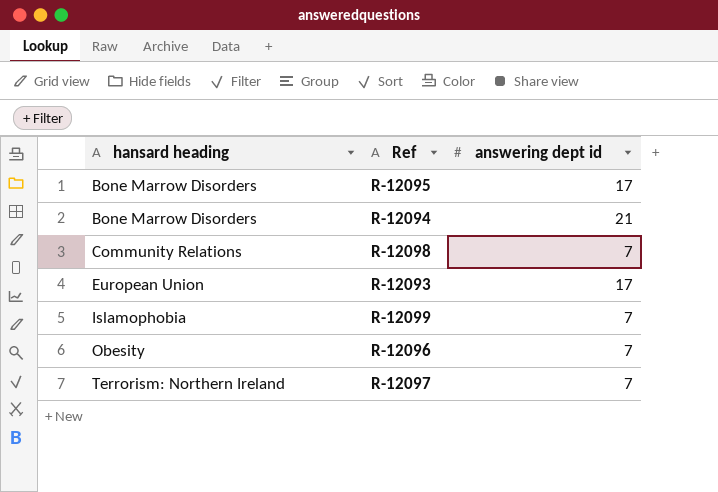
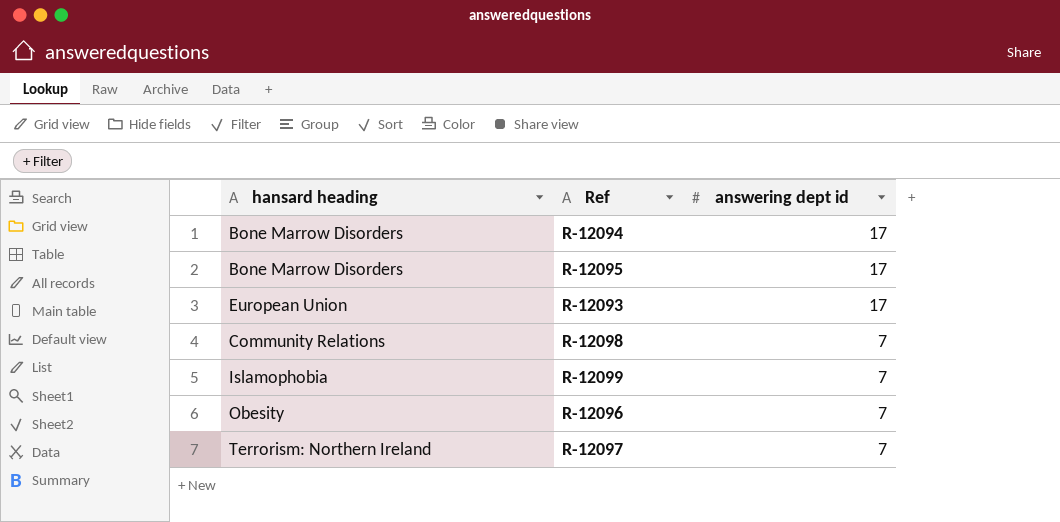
row order: hansard heading ascending -> answering dept id descending
R-12094 | answering dept id: 21 -> 17

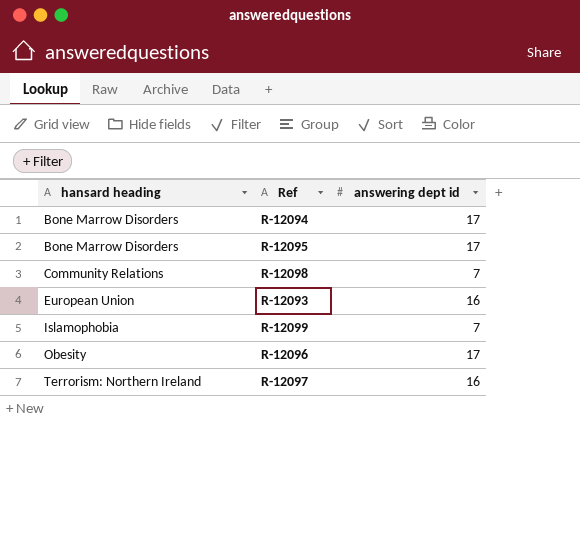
row order: answering dept id descending -> hansard heading ascending
R-12093 | answering dept id: 17 -> 16
R-12096 | answering dept id: 7 -> 17
R-12097 | answering dept id: 7 -> 16

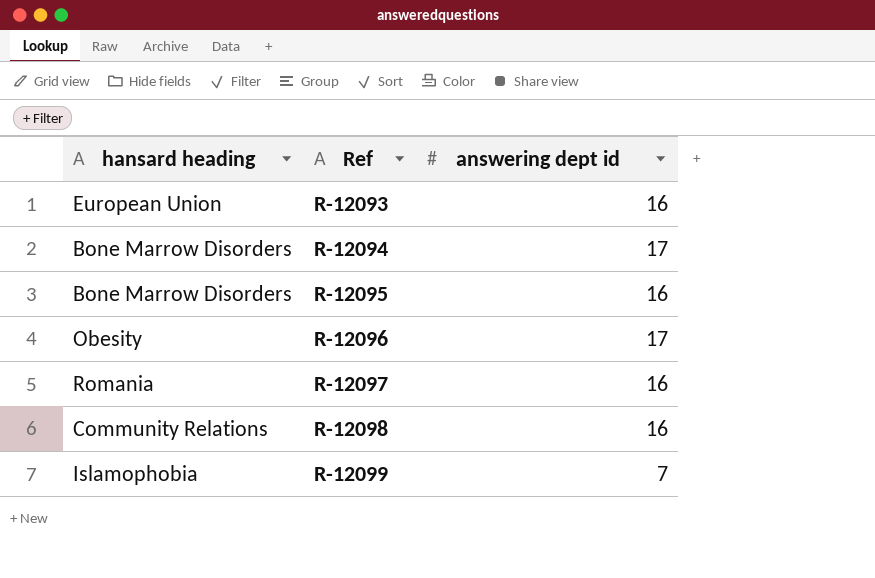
row order: hansard heading ascending -> Ref ascending
R-12095 | answering dept id: 17 -> 16
R-12097 | hansard heading: Terrorism: Northern Ireland -> Romania
R-12098 | answering dept id: 7 -> 16

